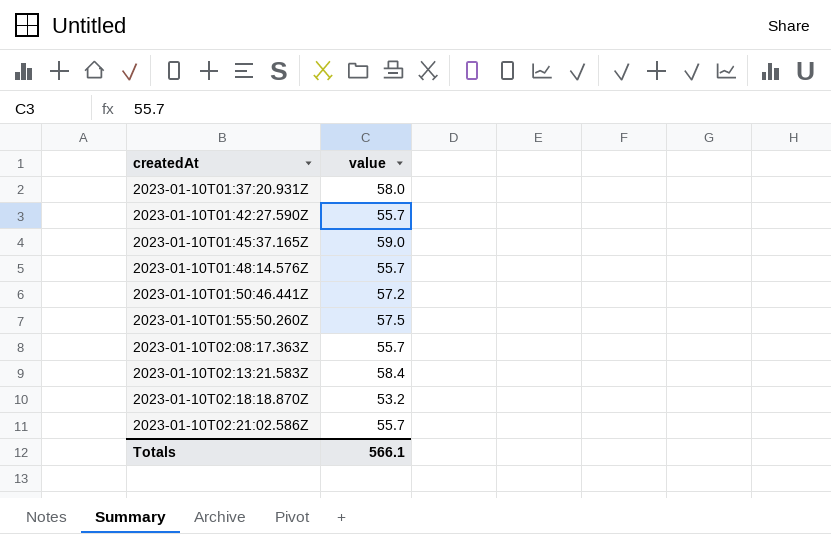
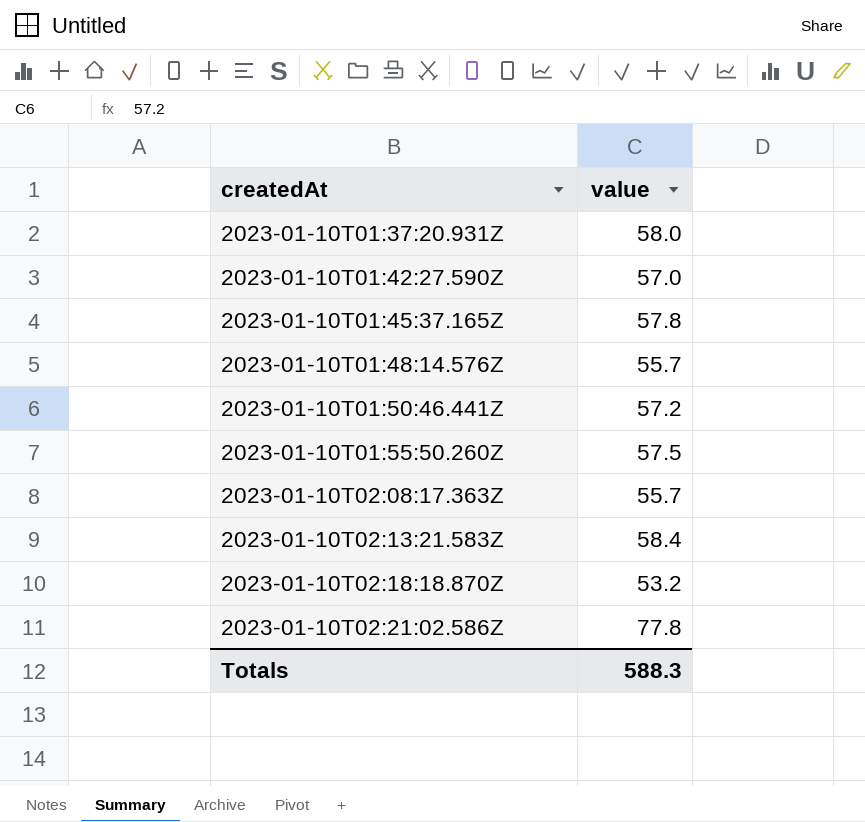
2023-01-10T01:42:27.590Z | value: 55.7 -> 57.0
2023-01-10T01:45:37.165Z | value: 59.0 -> 57.8
2023-01-10T02:21:02.586Z | value: 55.7 -> 77.8
Totals | value: 566.1 -> 588.3

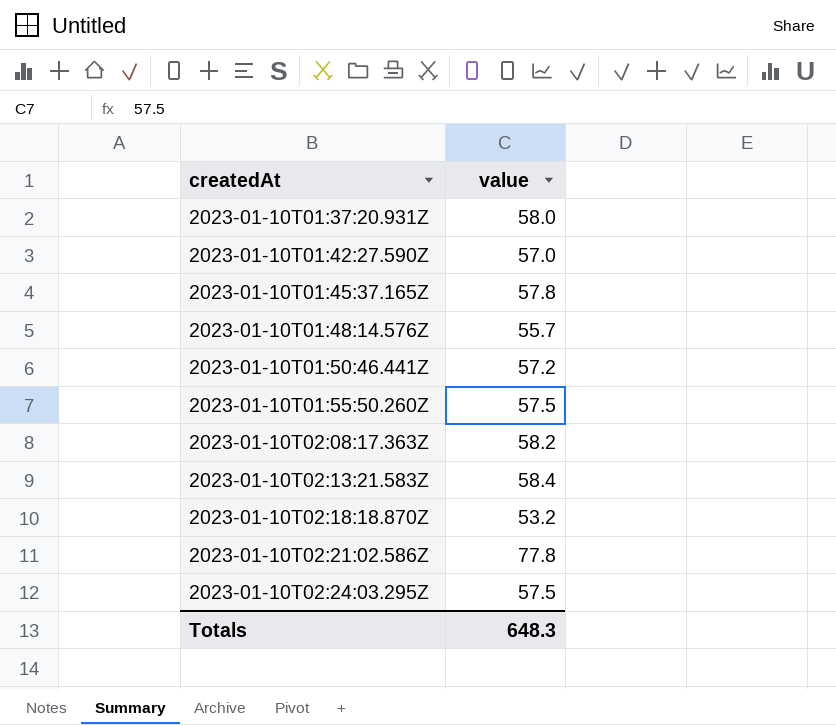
2023-01-10T02:08:17.363Z | value: 55.7 -> 58.2
row 2023-01-10T02:24:03.295Z: none -> 57.5
Totals | value: 588.3 -> 648.3

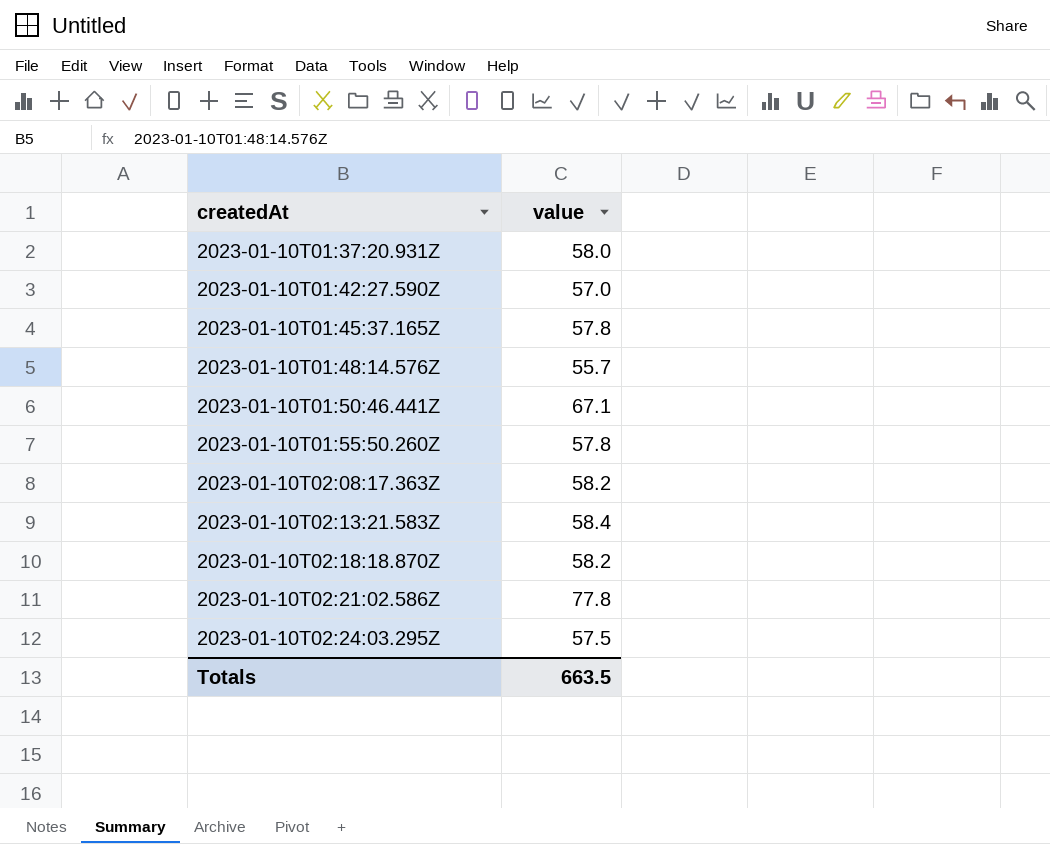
2023-01-10T01:50:46.441Z | value: 57.2 -> 67.1
2023-01-10T01:55:50.260Z | value: 57.5 -> 57.8
2023-01-10T02:18:18.870Z | value: 53.2 -> 58.2
Totals | value: 648.3 -> 663.5

